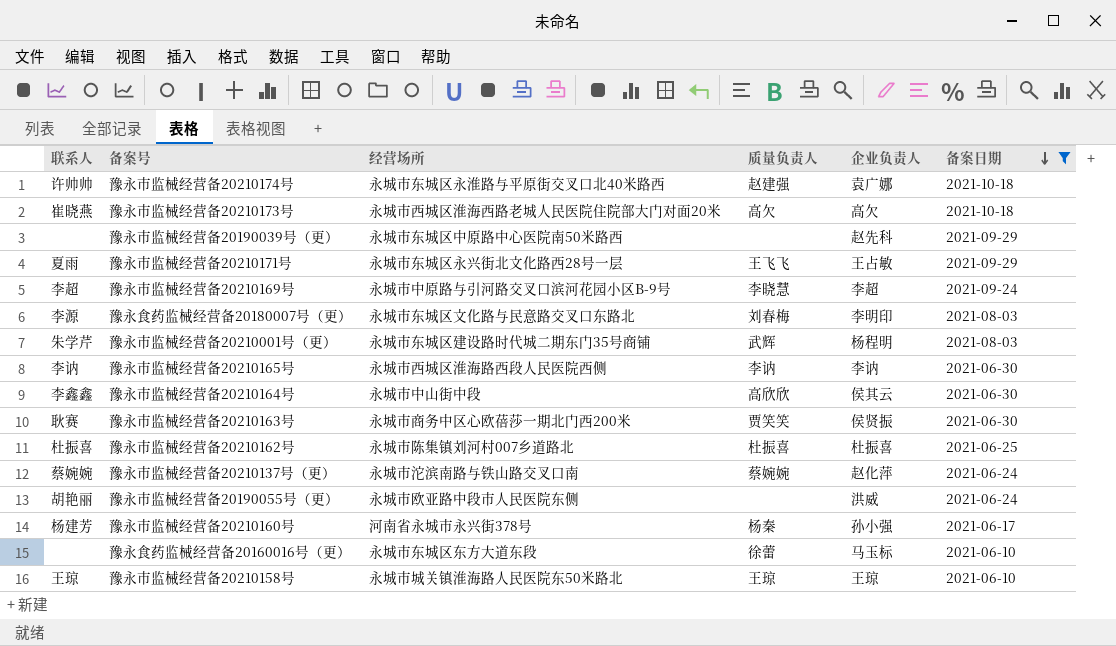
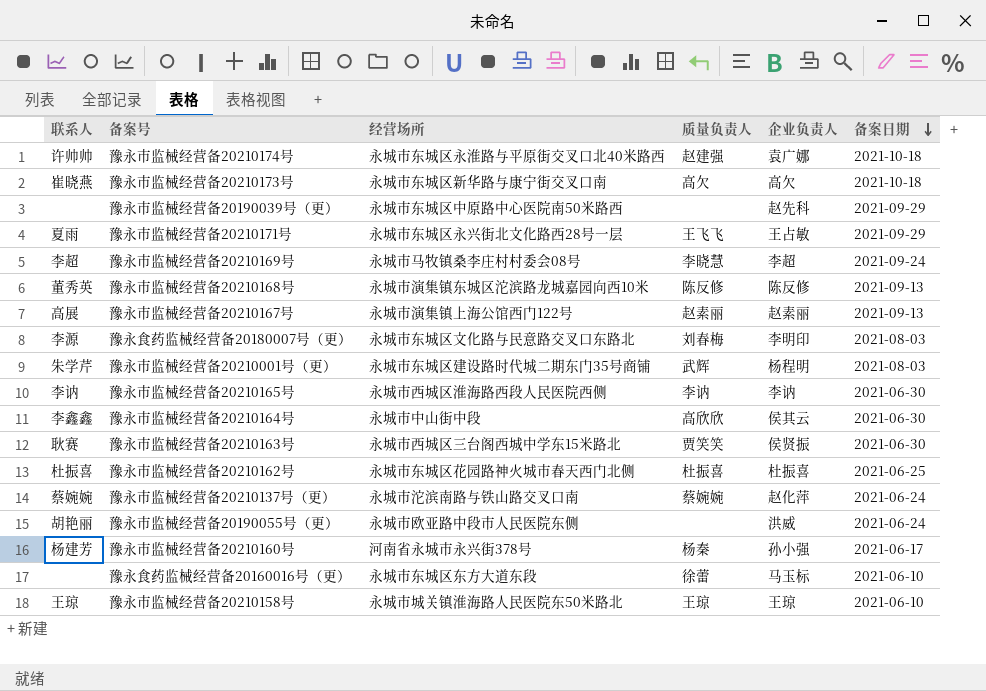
filter: 备案日期 != 2021-09-13 -> none
豫永市监械经营备20210173号 | 经营场所: 永城市西城区淮海西路老城人民医院住院部大门对面20米 -> 永城市东城区新华路与康宁街交叉口南
豫永市监械经营备20210169号 | 经营场所: 永城市中原路与引河路交叉口滨河花园小区B-9号 -> 永城市马牧镇桑李庄村村委会08号
豫永市监械经营备20210163号 | 经营场所: 永城市商务中区心欧蓓莎一期北门西200米 -> 永城市西城区三台阁西城中学东15米路北
豫永市监械经营备20210162号 | 经营场所: 永城市陈集镇刘河村007乡道路北 -> 永城市东城区花园路神火城市春天西门北侧

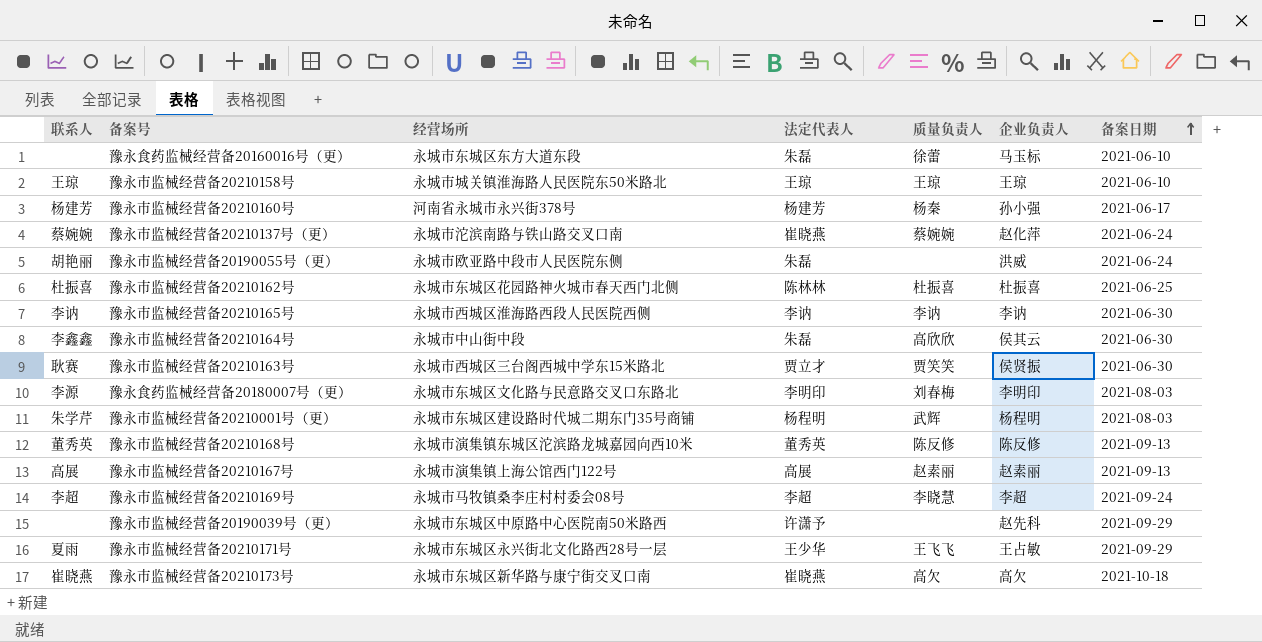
row order: 备案日期 descending -> 备案日期 ascending
column 法定代表人 | position: none -> 4
row 豫永市监械经营备20210174号: 许帅帅 | 永城市东城区永淮路与平原街交叉口北40米路西 | 赵建强 | 袁广娜 | 2021-10-18 -> none

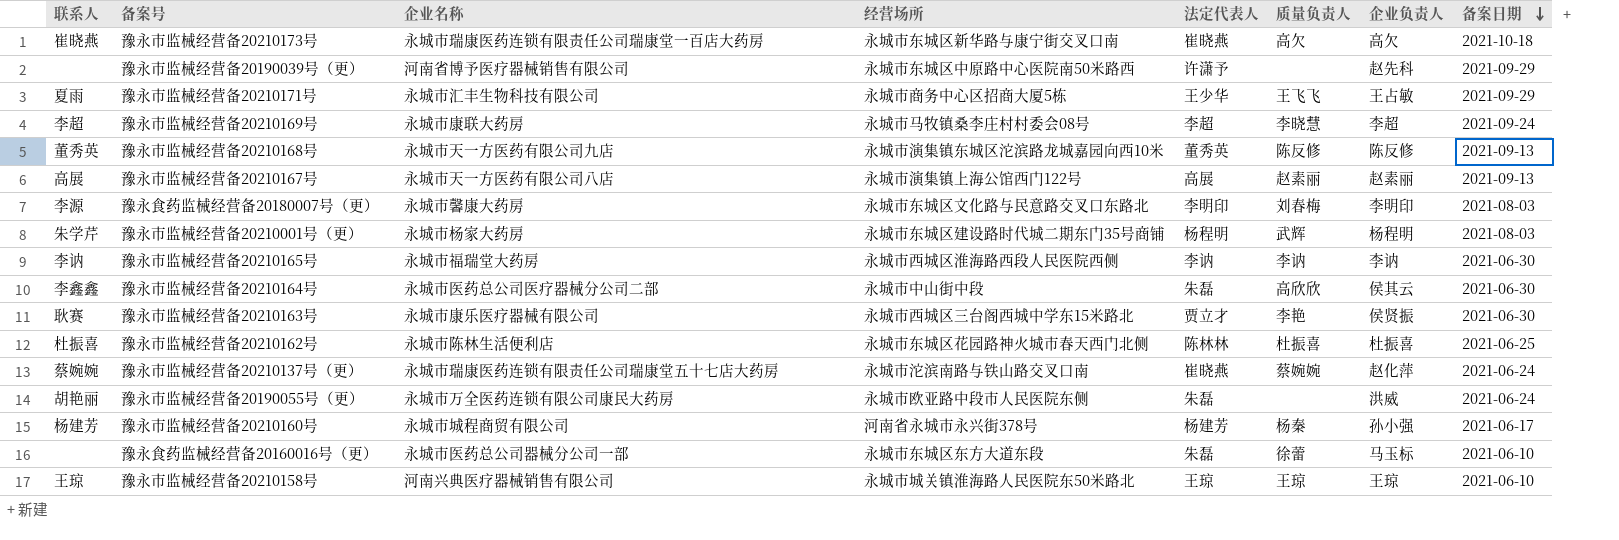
row order: 备案日期 ascending -> 备案日期 descending
column 企业名称 | position: none -> 3
豫永市监械经营备20210171号 | 经营场所: 永城市东城区永兴街北文化路西28号一层 -> 永城市商务中心区招商大厦5栋
豫永市监械经营备20210163号 | 质量负责人: 贾笑笑 -> 李艳

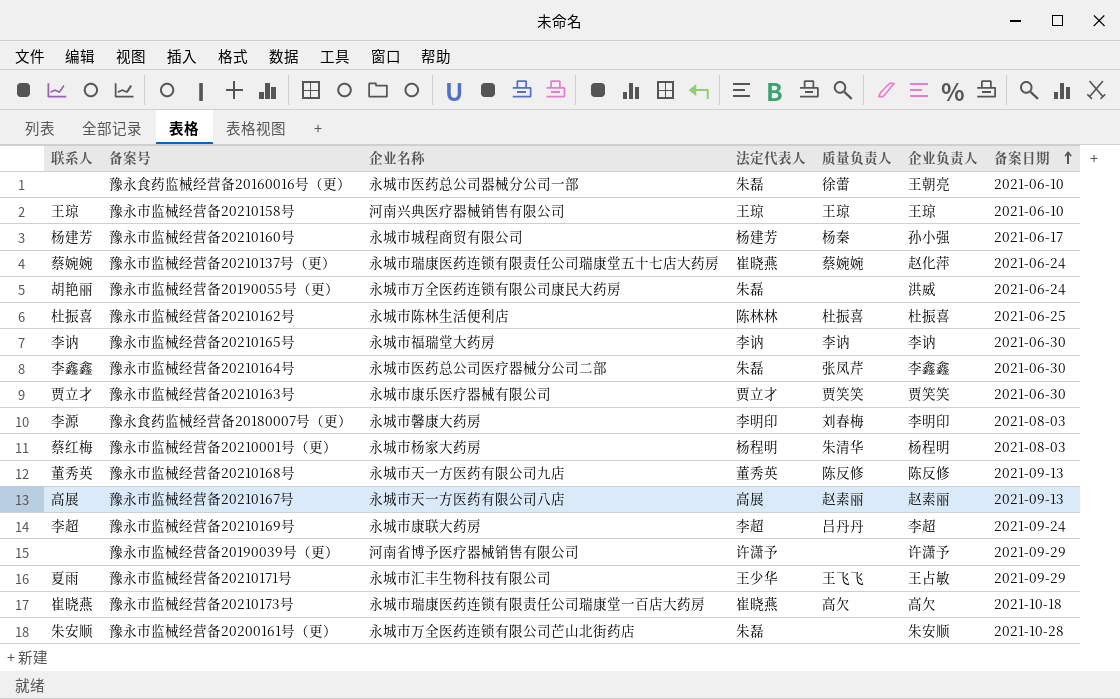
row order: 备案日期 descending -> 备案日期 ascending
column 经营场所 | position: 4 -> none
豫永食药监械经营备20160016号（更） | 企业负责人: 马玉标 -> 王朝亮
豫永市监械经营备20210164号 | 质量负责人: 高欣欣 -> 张凤芹
豫永市监械经营备20210164号 | 企业负责人: 侯其云 -> 李鑫鑫
豫永市监械经营备20210163号 | 联系人: 耿赛 -> 贾立才
豫永市监械经营备20210163号 | 质量负责人: 李艳 -> 贾笑笑
豫永市监械经营备20210163号 | 企业负责人: 侯贤振 -> 贾笑笑
豫永市监械经营备20210001号（更） | 联系人: 朱学芹 -> 蔡红梅
豫永市监械经营备20210001号（更） | 质量负责人: 武辉 -> 朱清华
豫永市监械经营备20210169号 | 质量负责人: 李晓慧 -> 吕丹丹
豫永市监械经营备20190039号（更） | 企业负责人: 赵先科 -> 许潇予
row 豫永市监械经营备20200161号（更）: none -> 朱安顺 | 永城市万全医药连锁有限公司芒山北街药店 | 朱磊 | none | 朱安顺 | 2021-10-28

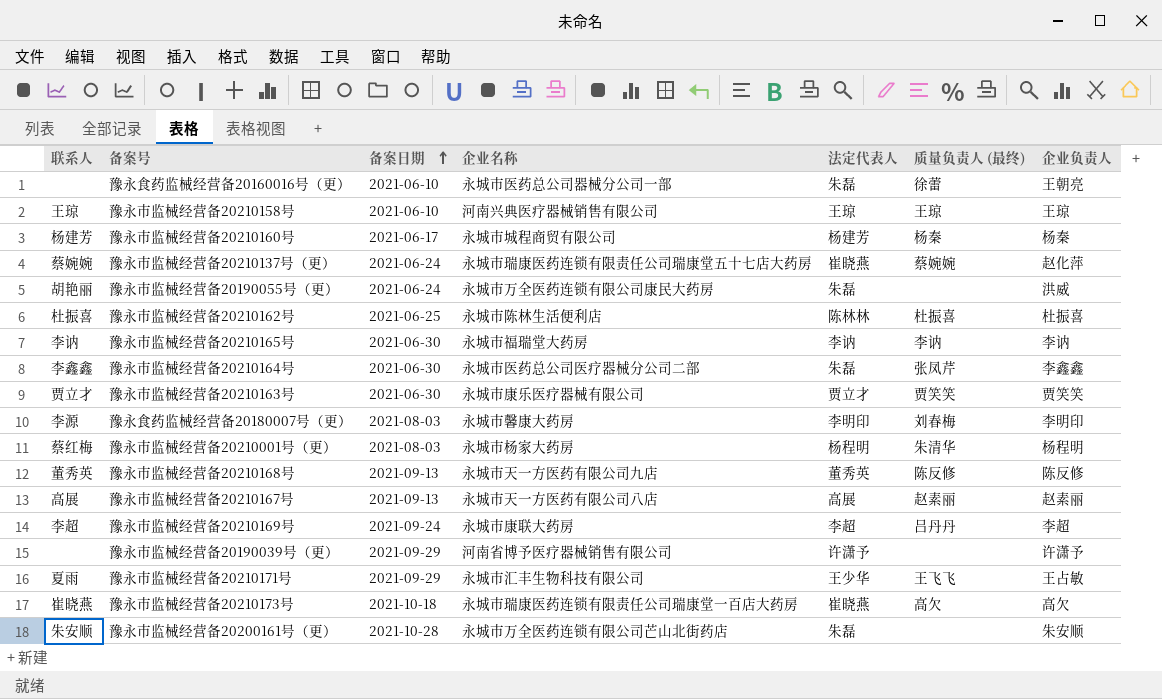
column 备案日期 | position: 7 -> 3
column name: 质量负责人 -> 质量负责人 (最终)
豫永市监械经营备20210160号 | 企业负责人: 孙小强 -> 杨秦

